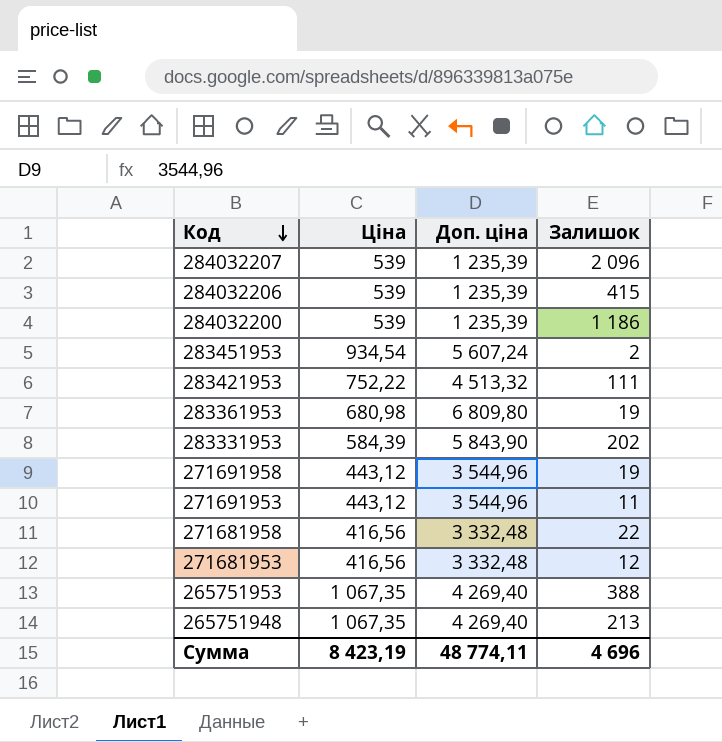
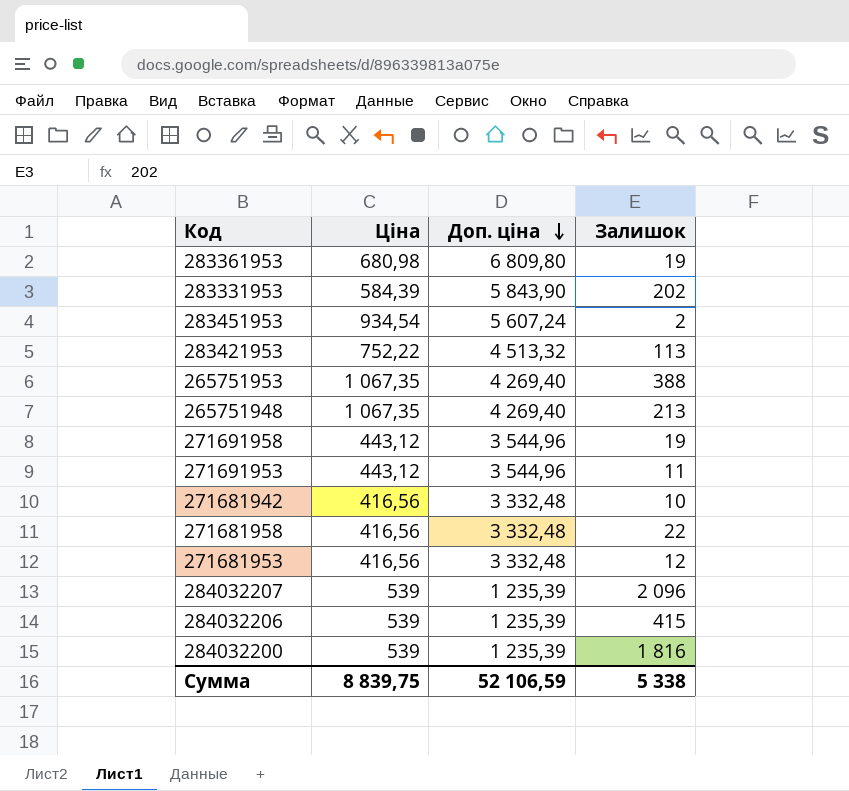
row order: Код descending -> Доп. ціна descending
283421953 | Залишок: 111 -> 113
row 271681942: none -> 416,56 | 3 332,48 | 10
284032200 | Залишок: 1 186 -> 1 816
Сумма | Ціна: 8 423,19 -> 8 839,75
Сумма | Доп. ціна: 48 774,11 -> 52 106,59
Сумма | Залишок: 4 696 -> 5 338

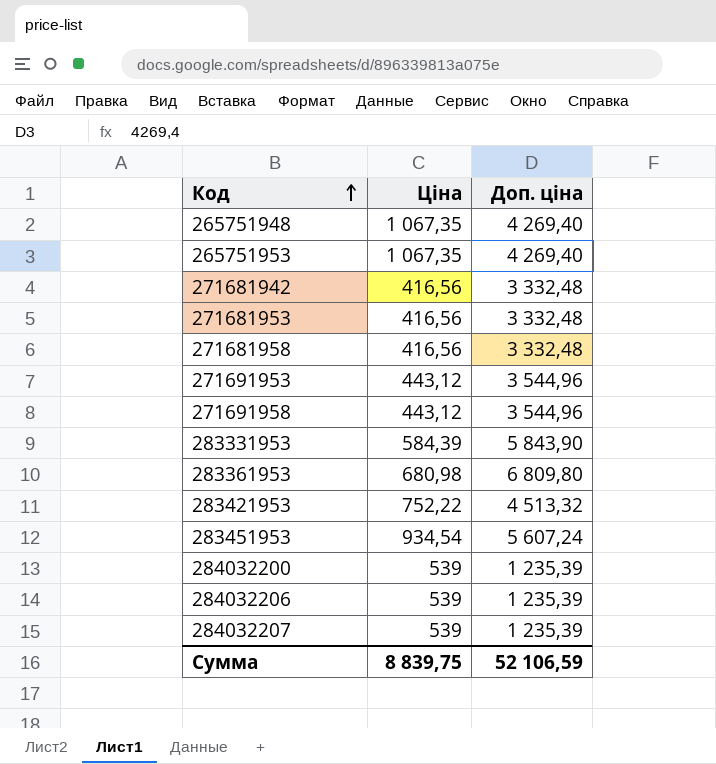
row order: Доп. ціна descending -> Код ascending
column Залишок | position: 4 -> none

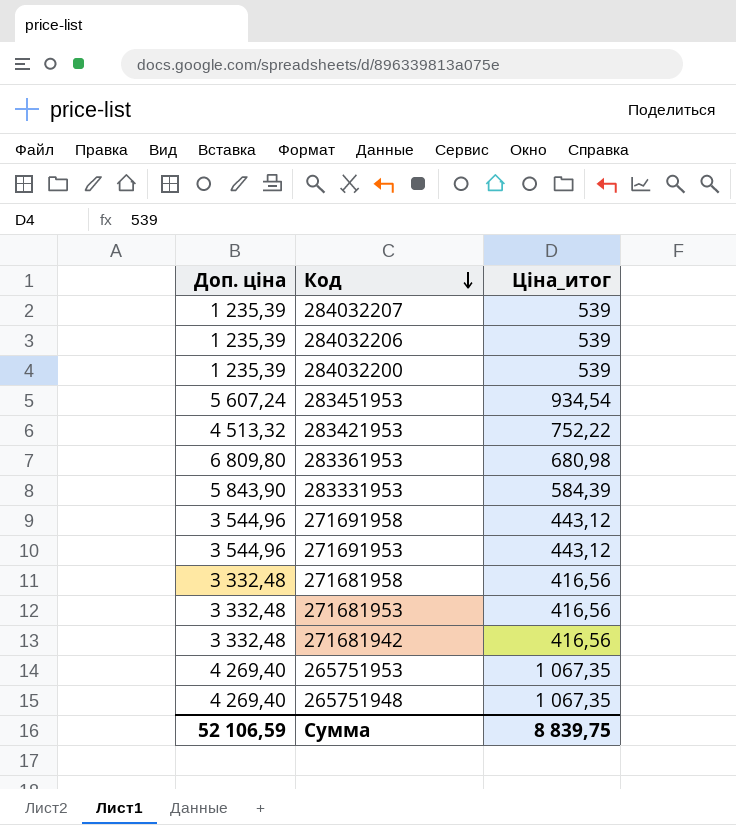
row order: Код ascending -> Код descending
column Доп. ціна | position: 3 -> 1
column name: Ціна -> Ціна_итог

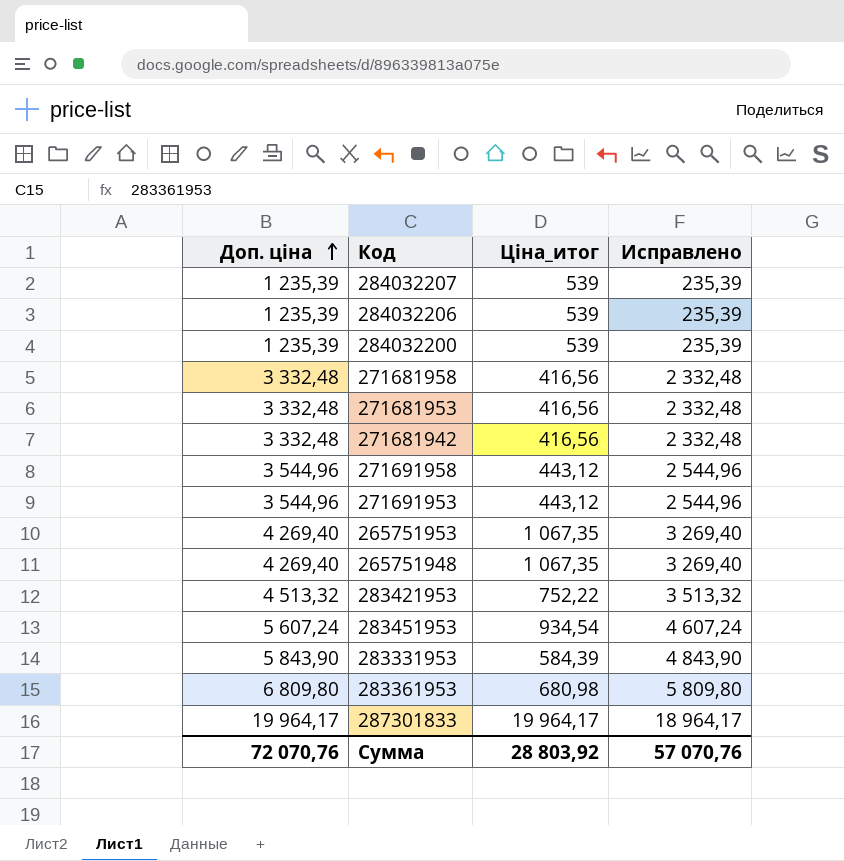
row order: Код descending -> Доп. ціна ascending
column Исправлено | formula: none -> [Доп. ціна] - 1000
row 287301833: none -> 19 964,17 | 19 964,17 | 18 964,17
Сумма | Доп. ціна: 52 106,59 -> 72 070,76
Сумма | Ціна_итог: 8 839,75 -> 28 803,92

